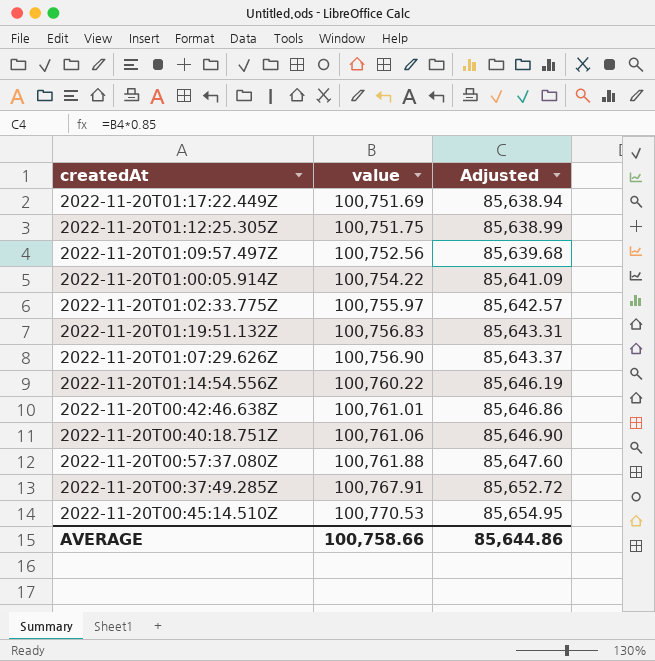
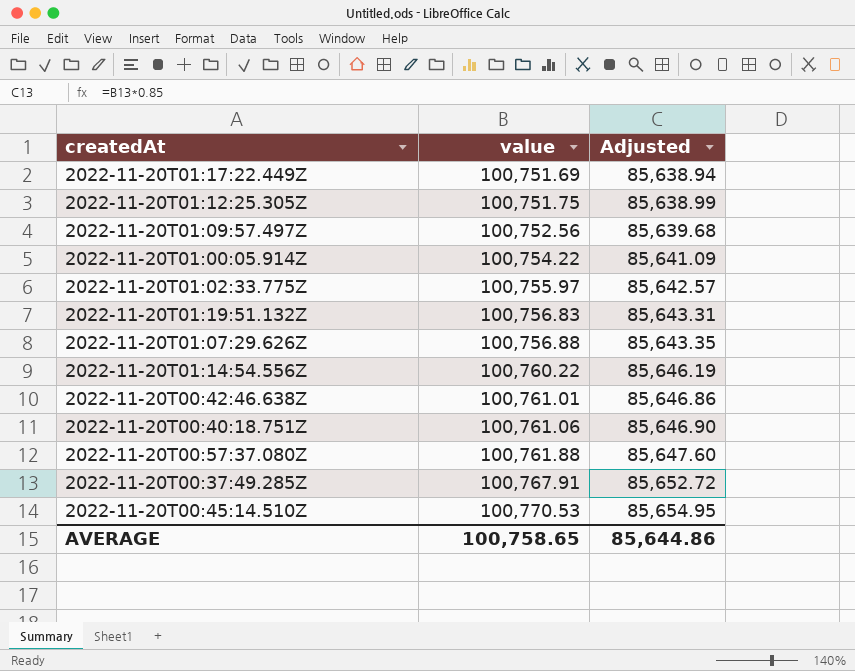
2022-11-20T01:07:29.626Z | value: 100,756.90 -> 100,756.88
2022-11-20T01:07:29.626Z | Adjusted: 85,643.37 -> 85,643.35
AVERAGE | value: 100,758.66 -> 100,758.65

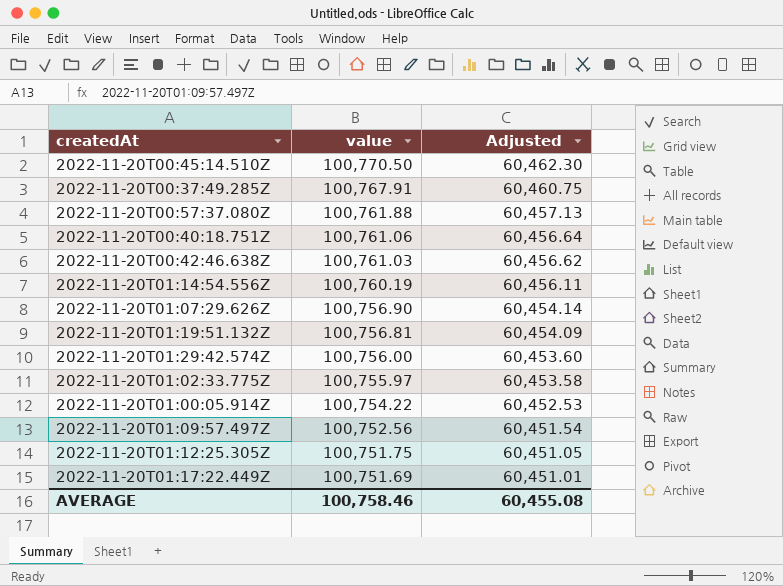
row order: value ascending -> value descending
column Adjusted | formula: [value] * 0.85 -> [value] * 0.6
2022-11-20T00:45:14.510Z | value: 100,770.53 -> 100,770.50
2022-11-20T00:42:46.638Z | value: 100,761.01 -> 100,761.03
2022-11-20T01:14:54.556Z | value: 100,760.22 -> 100,760.19
2022-11-20T01:07:29.626Z | value: 100,756.88 -> 100,756.90
2022-11-20T01:19:51.132Z | value: 100,756.83 -> 100,756.81
row 2022-11-20T01:29:42.574Z: none -> 100,756.00 | 60,453.60
AVERAGE | value: 100,758.65 -> 100,758.46
AVERAGE | Adjusted: 85,644.86 -> 60,455.08

